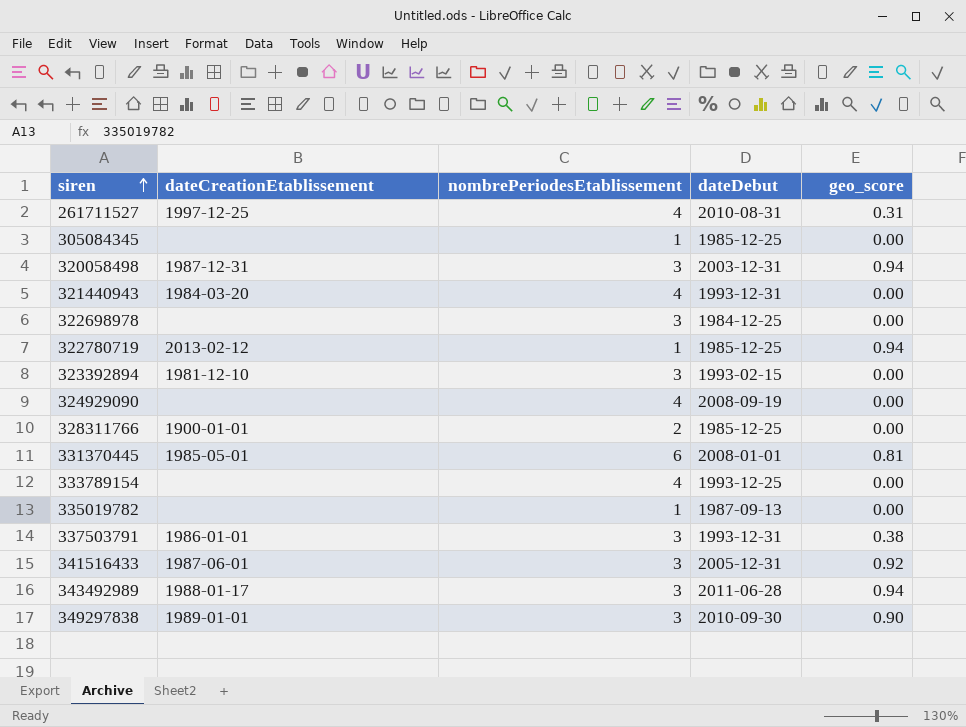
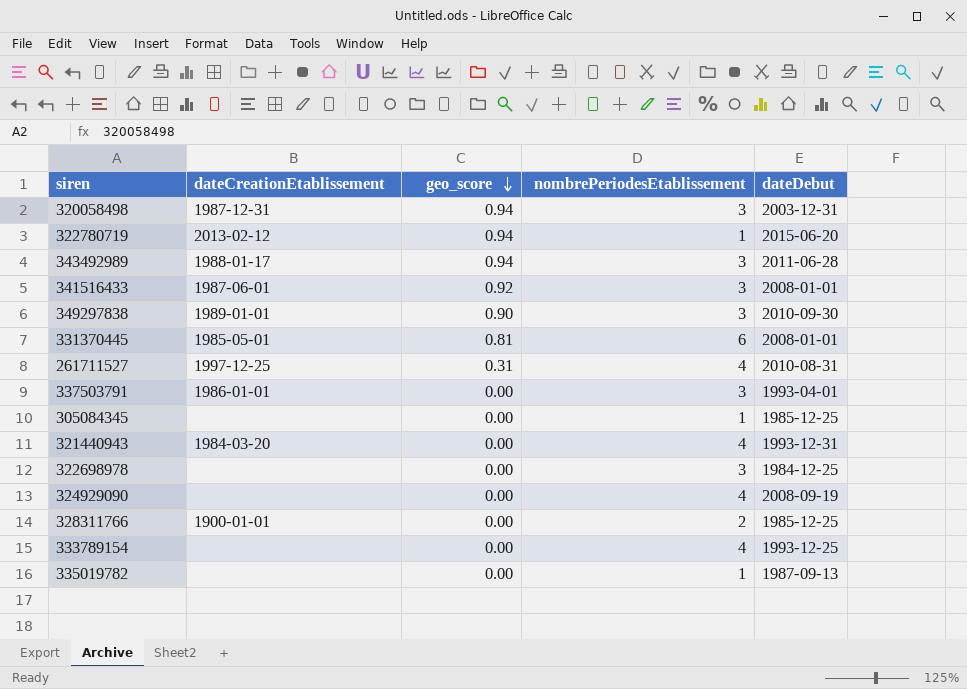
row order: siren ascending -> geo_score descending
column geo_score | position: 5 -> 3
row 323392894: 1981-12-10 | 3 | 1993-02-15 | 0.00 -> none
322780719 | dateDebut: 1985-12-25 -> 2015-06-20
341516433 | dateDebut: 2005-12-31 -> 2008-01-01
337503791 | geo_score: 0.38 -> 0.00
337503791 | dateDebut: 1993-12-31 -> 1993-04-01

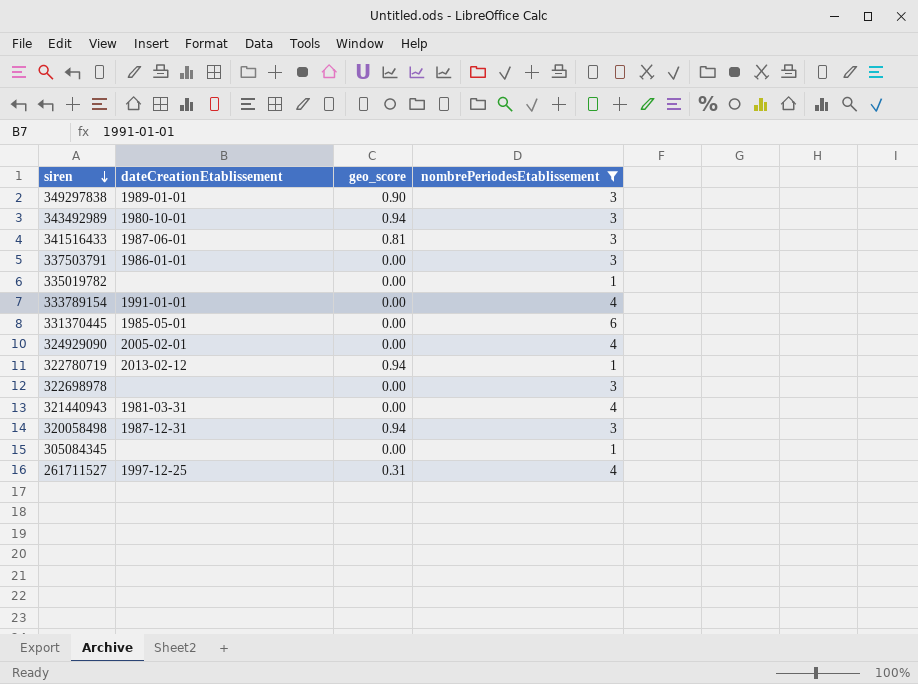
filter: none -> nombrePeriodesEtablissement != 2
row order: geo_score descending -> siren descending
column dateDebut | position: 5 -> none
343492989 | dateCreationEtablissement: 1988-01-17 -> 1980-10-01
341516433 | geo_score: 0.92 -> 0.81
333789154 | dateCreationEtablissement: none -> 1991-01-01
331370445 | geo_score: 0.81 -> 0.00
324929090 | dateCreationEtablissement: none -> 2005-02-01
321440943 | dateCreationEtablissement: 1984-03-20 -> 1981-03-31

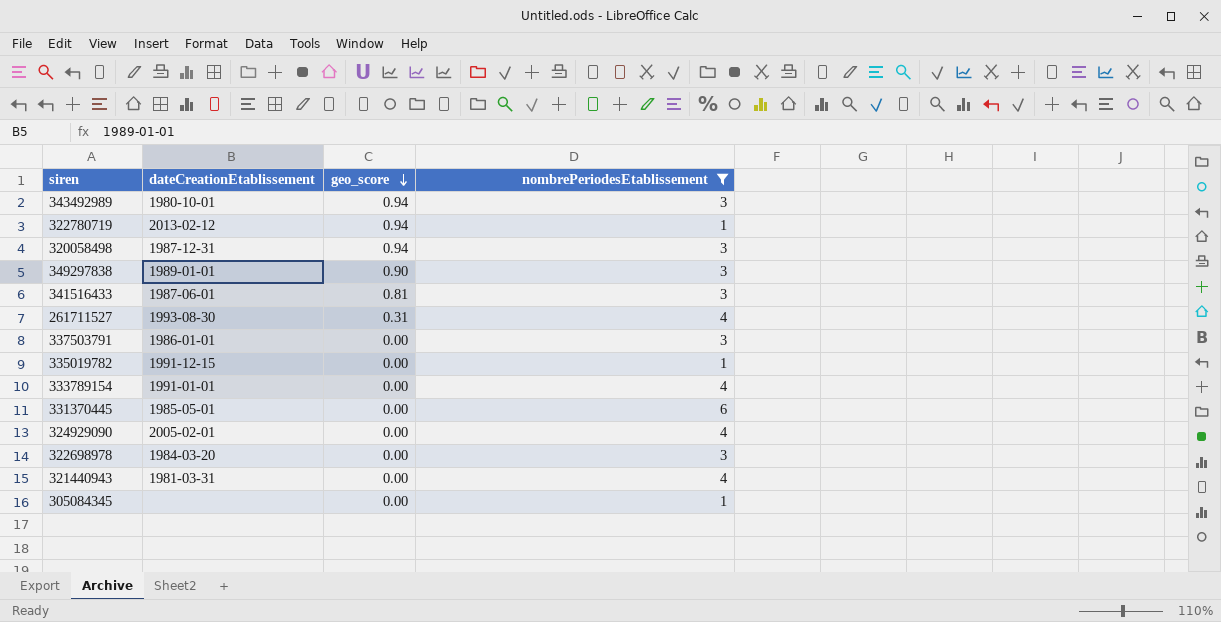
row order: siren descending -> geo_score descending
261711527 | dateCreationEtablissement: 1997-12-25 -> 1993-08-30
335019782 | dateCreationEtablissement: none -> 1991-12-15
322698978 | dateCreationEtablissement: none -> 1984-03-20

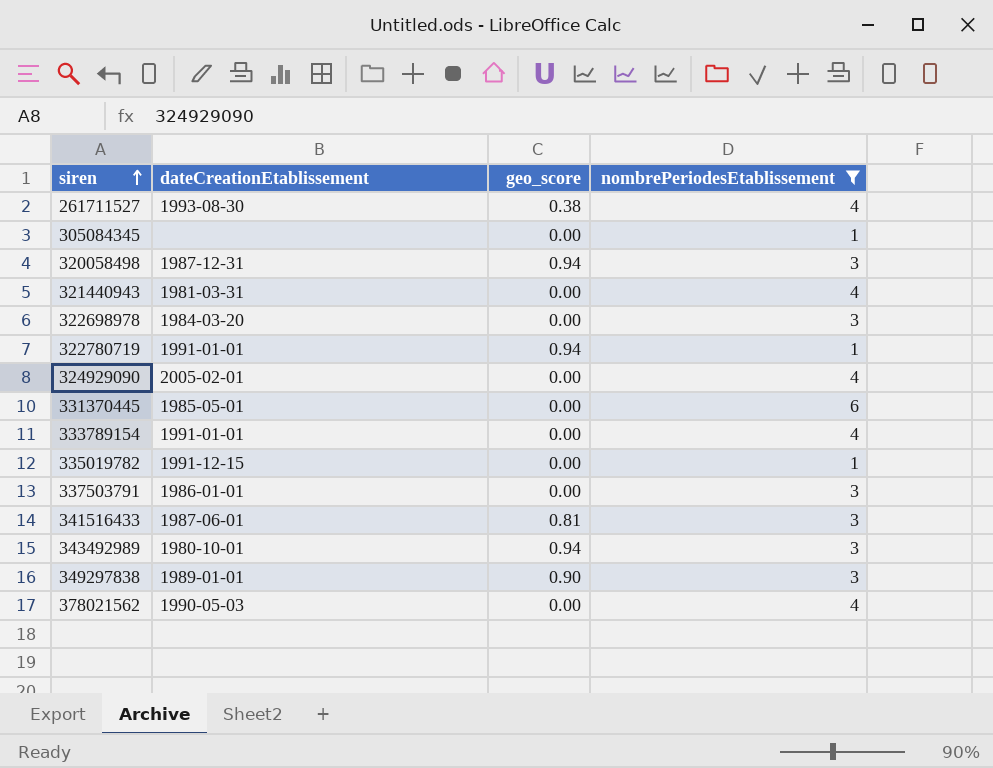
row order: geo_score descending -> siren ascending
261711527 | geo_score: 0.31 -> 0.38
322780719 | dateCreationEtablissement: 2013-02-12 -> 1991-01-01
row 378021562: none -> 1990-05-03 | 0.00 | 4

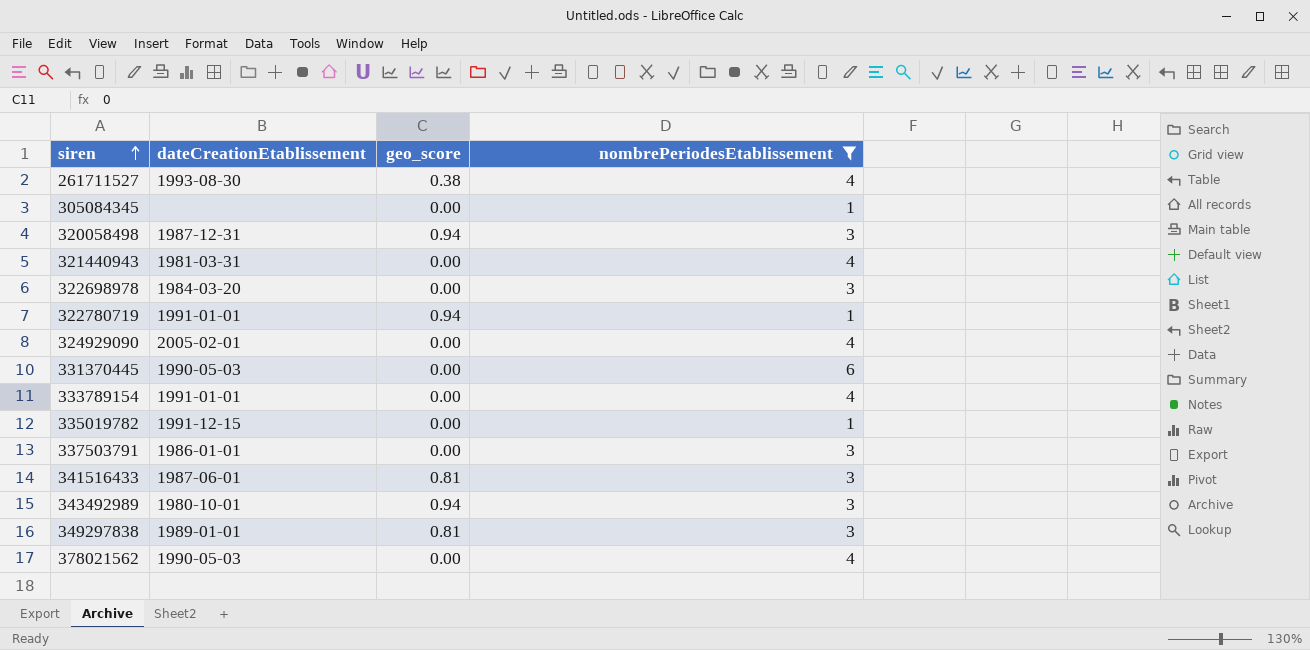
331370445 | dateCreationEtablissement: 1985-05-01 -> 1990-05-03
349297838 | geo_score: 0.90 -> 0.81

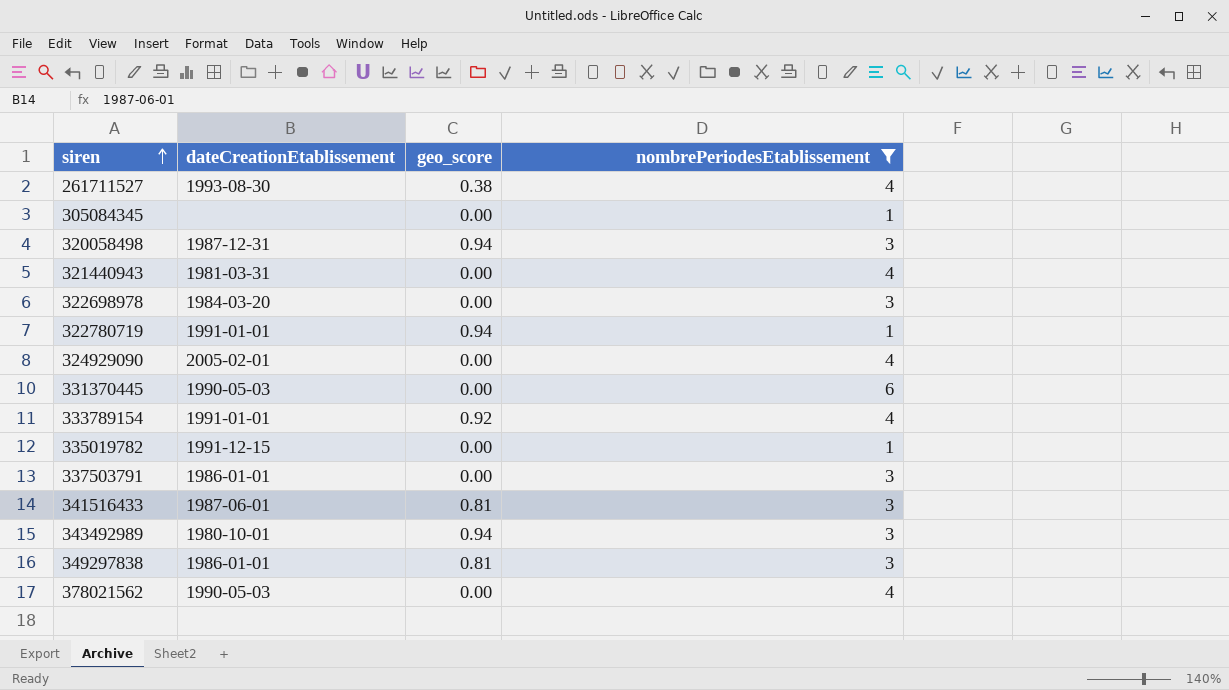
333789154 | geo_score: 0.00 -> 0.92
349297838 | dateCreationEtablissement: 1989-01-01 -> 1986-01-01

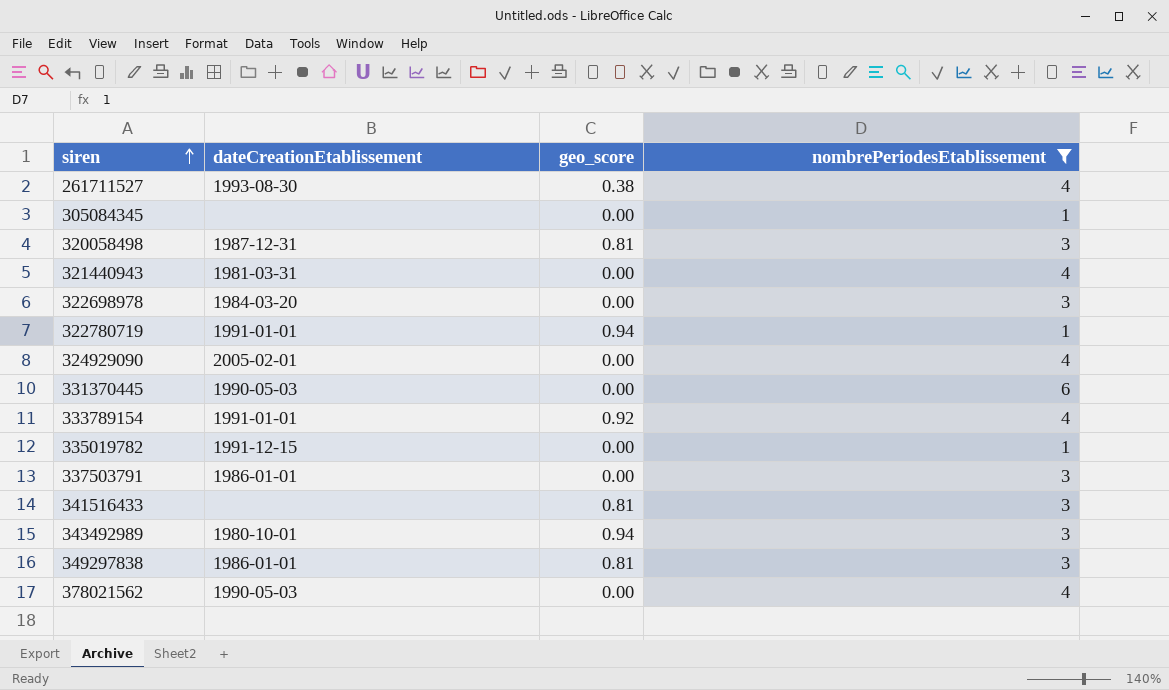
320058498 | geo_score: 0.94 -> 0.81
341516433 | dateCreationEtablissement: 1987-06-01 -> none

